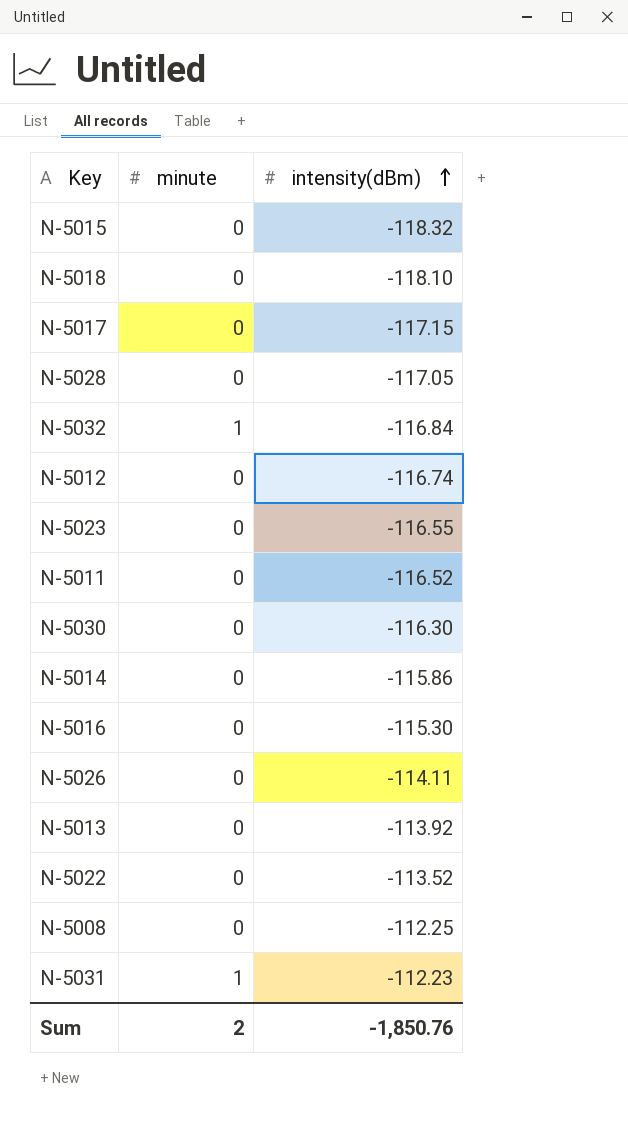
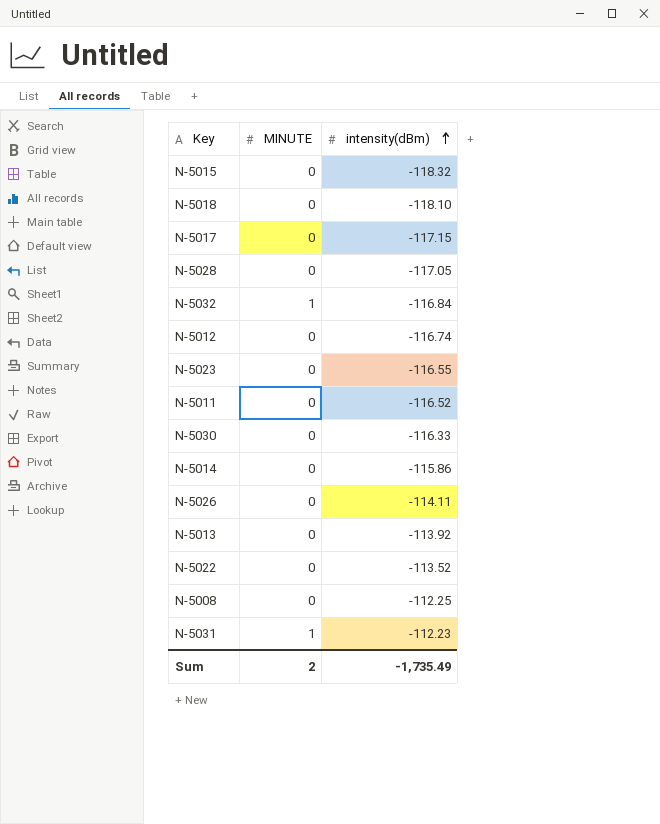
column name: minute -> MINUTE
row N-5016: 0 | -115.30 -> none
N-5030 | intensity(dBm): -116.30 -> -116.33
Sum | intensity(dBm): -1,850.76 -> -1,735.49

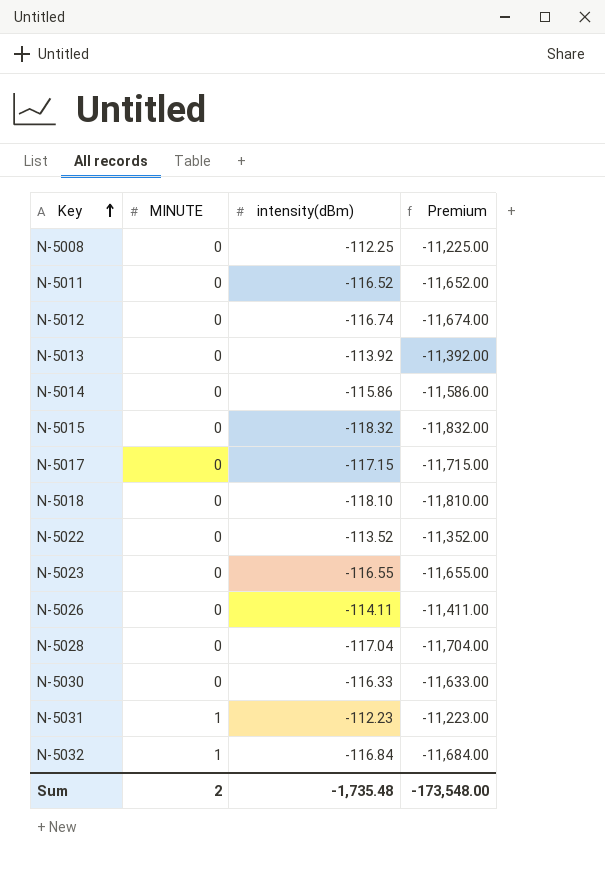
row order: intensity(dBm) ascending -> Key ascending
column Premium | formula: none -> [intensity(dBm)] * 100
N-5028 | intensity(dBm): -117.05 -> -117.04
Sum | intensity(dBm): -1,735.49 -> -1,735.48

